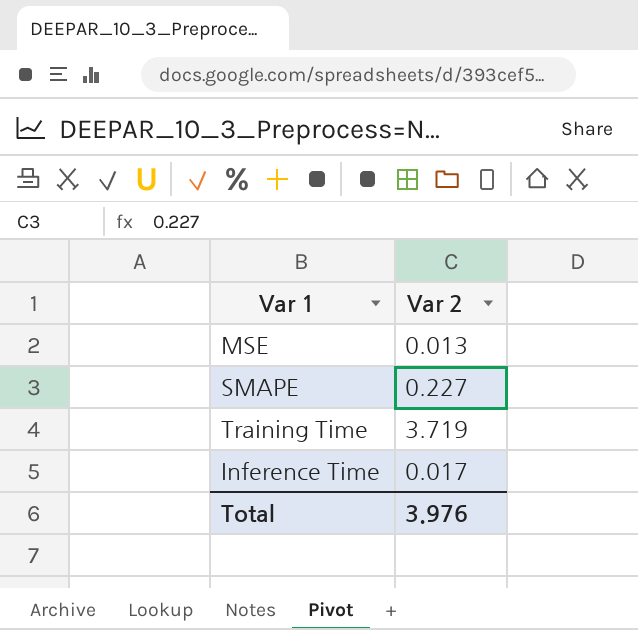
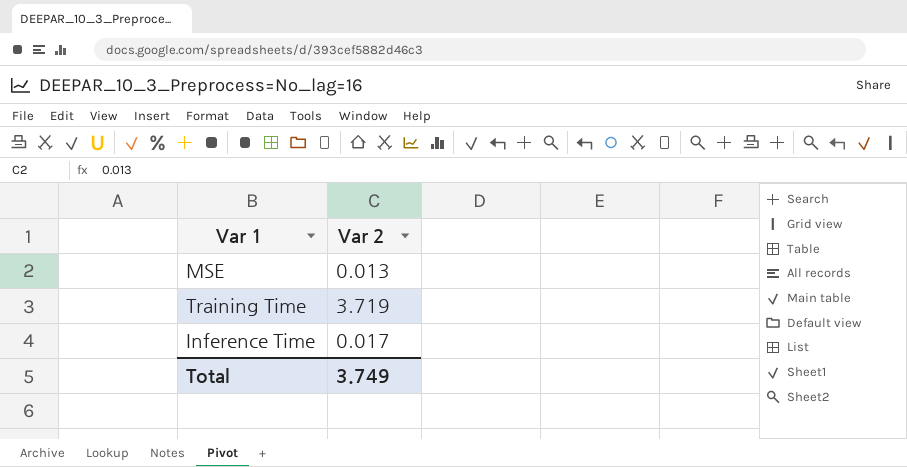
row SMAPE: 0.227 -> none
Total | Var 2: 3.976 -> 3.749

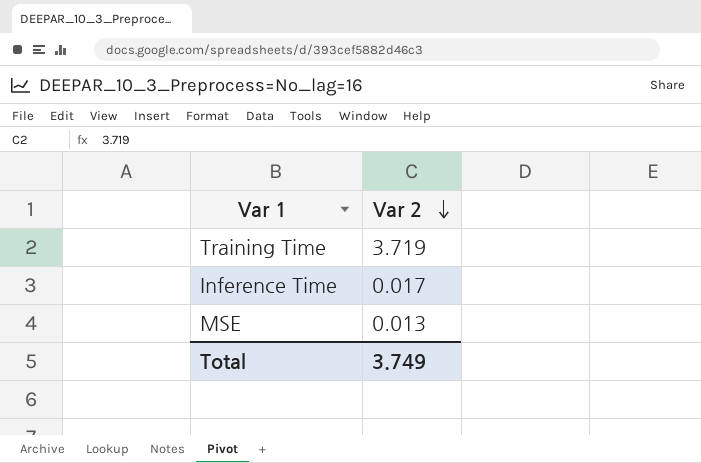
row order: none -> Var 2 descending

